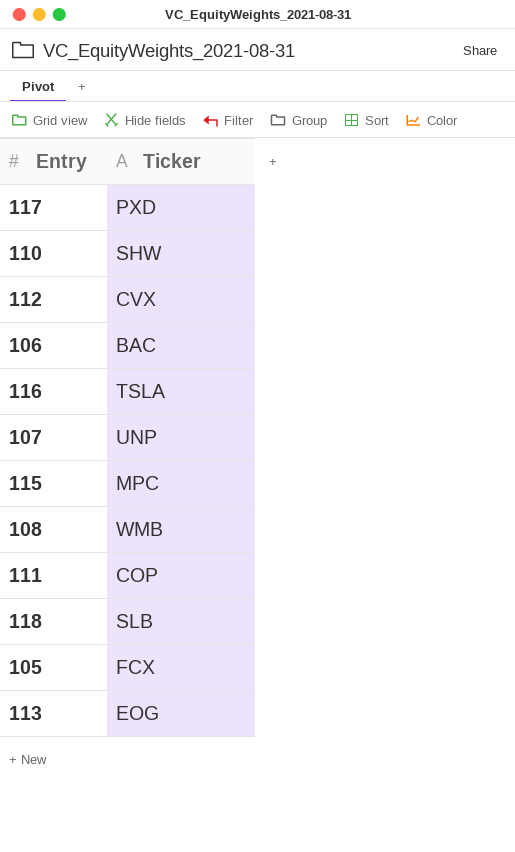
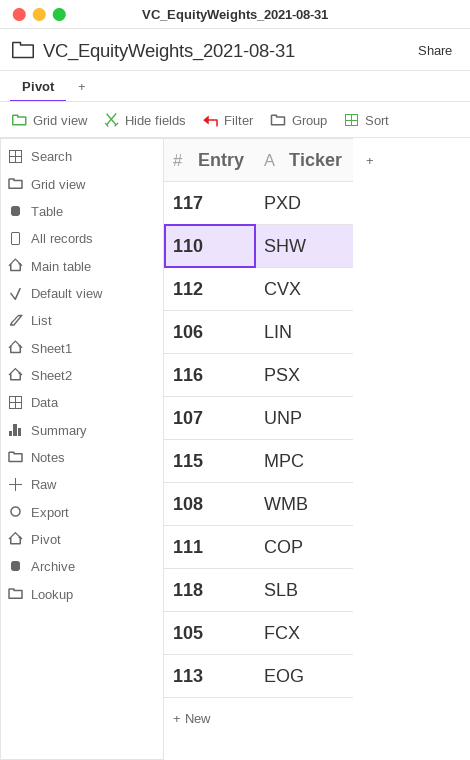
106 | Ticker: BAC -> LIN
116 | Ticker: TSLA -> PSX

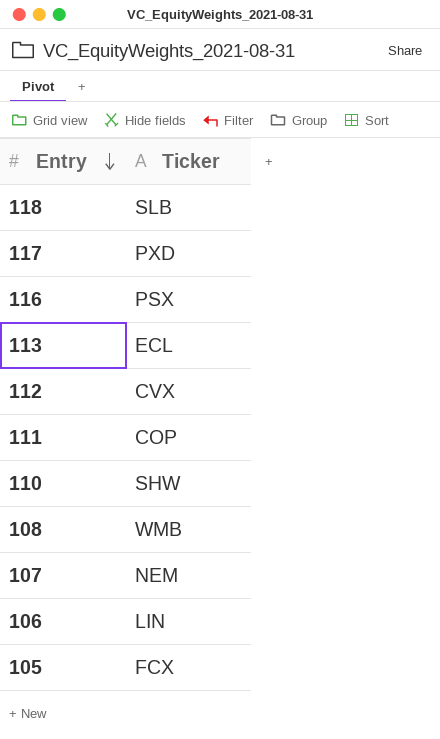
row order: none -> Entry descending
row 115: MPC -> none
113 | Ticker: EOG -> ECL
107 | Ticker: UNP -> NEM

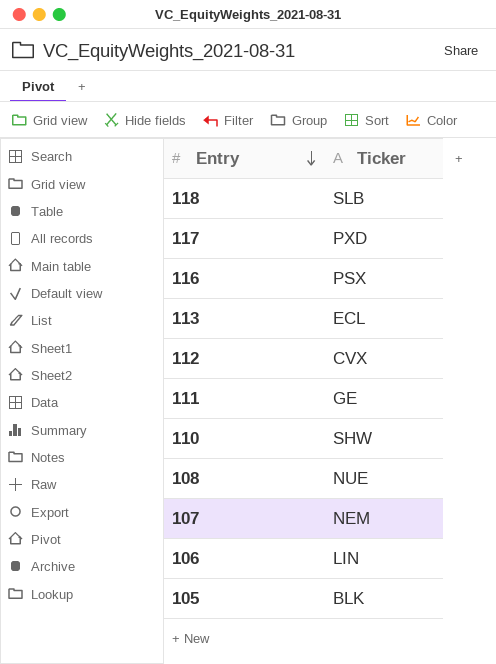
111 | Ticker: COP -> GE
108 | Ticker: WMB -> NUE
105 | Ticker: FCX -> BLK

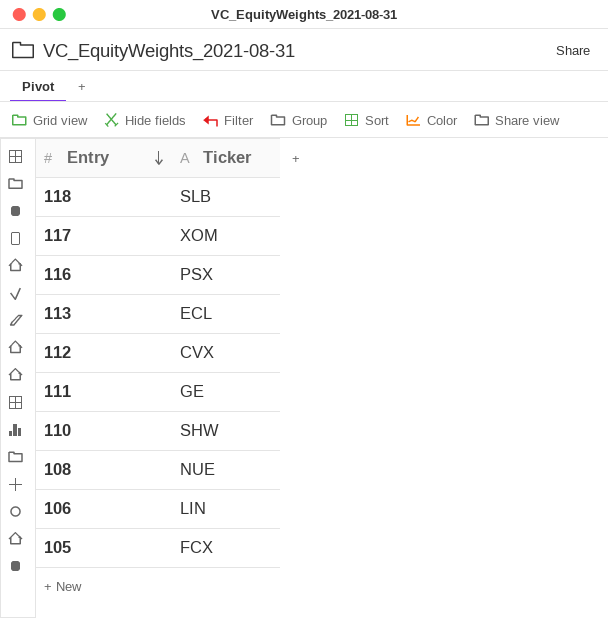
row 107: NEM -> none
117 | Ticker: PXD -> XOM
105 | Ticker: BLK -> FCX

